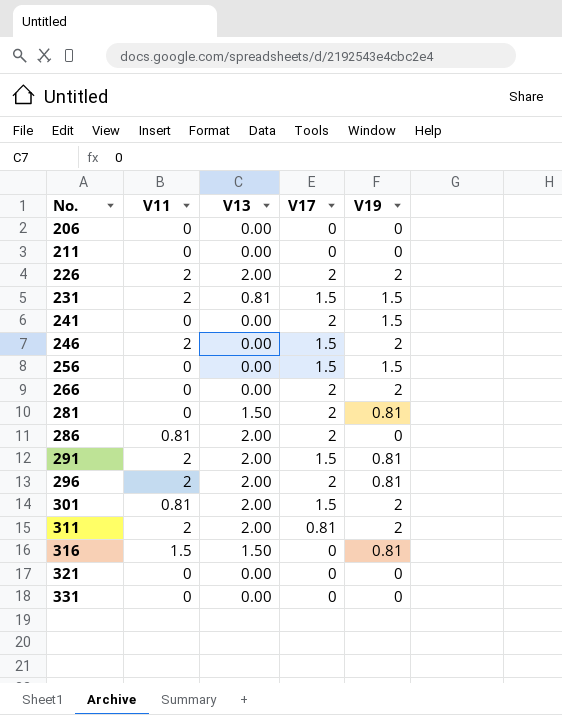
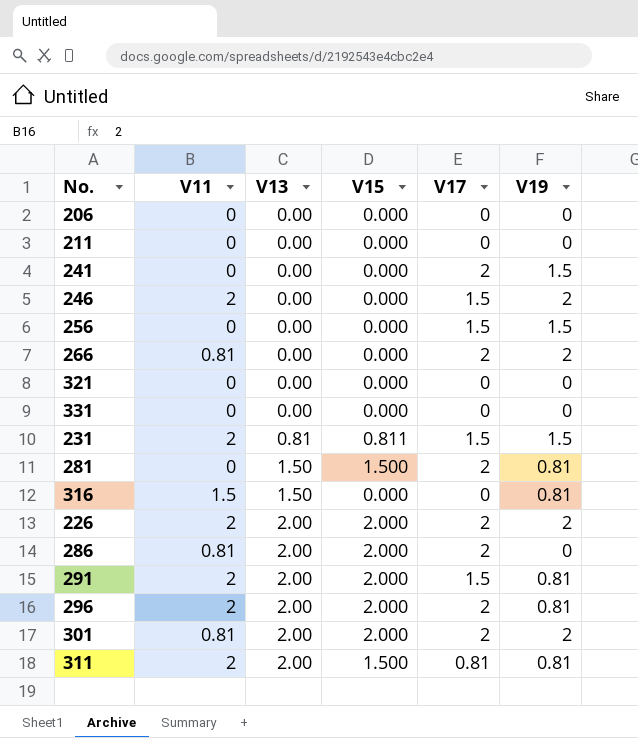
row order: No. ascending -> V13 ascending
column V15 | position: none -> 4
266 | V11: 0 -> 0.81
301 | V17: 1.5 -> 2
311 | V19: 2 -> 0.81

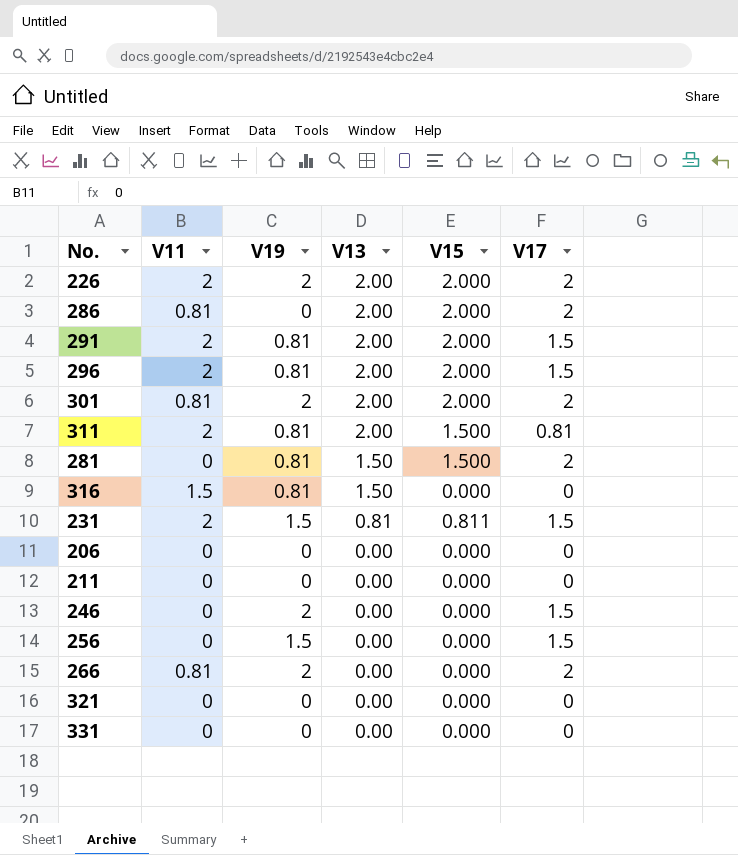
row order: V13 ascending -> V13 descending
column V19 | position: 6 -> 3
row 241: 0 | 0.00 | 0.000 | 2 | 1.5 -> none
296 | V17: 2 -> 1.5
246 | V11: 2 -> 0

